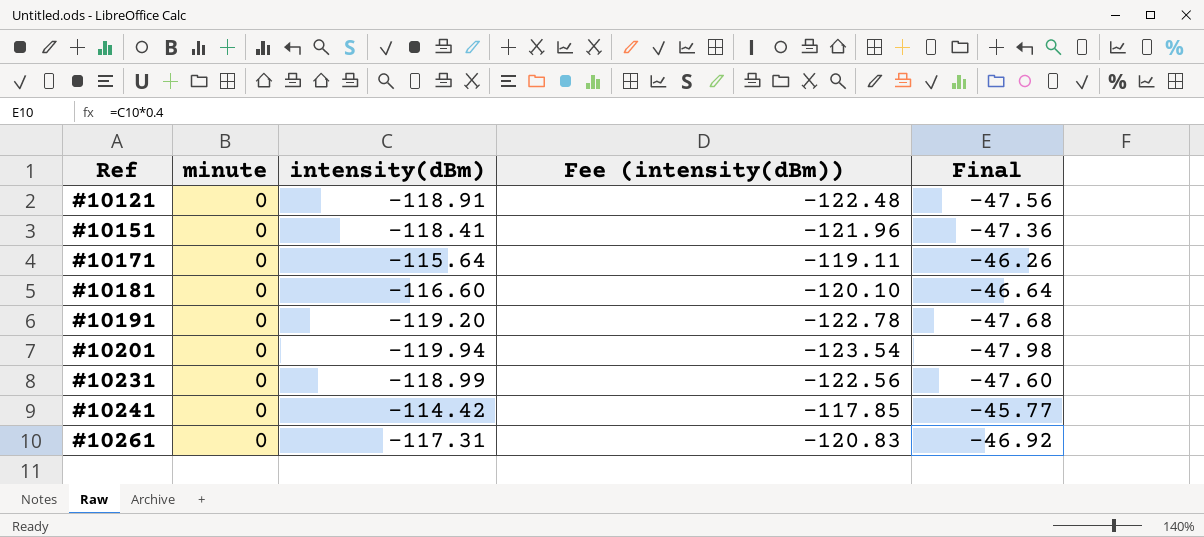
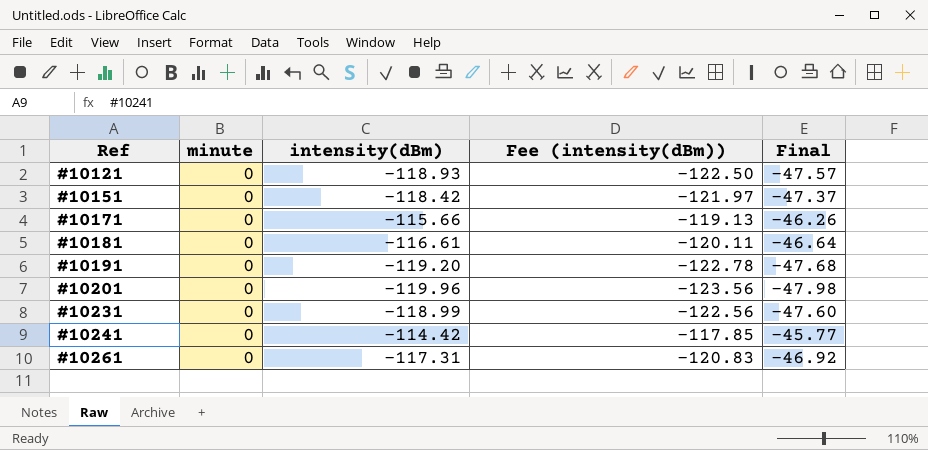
#10121 | intensity(dBm): -118.91 -> -118.93
#10121 | Fee (intensity(dBm)): -122.48 -> -122.50
#10121 | Final: -47.56 -> -47.57
#10151 | intensity(dBm): -118.41 -> -118.42
#10151 | Fee (intensity(dBm)): -121.96 -> -121.97
#10151 | Final: -47.36 -> -47.37
#10171 | intensity(dBm): -115.64 -> -115.66
#10171 | Fee (intensity(dBm)): -119.11 -> -119.13
#10181 | intensity(dBm): -116.60 -> -116.61
#10181 | Fee (intensity(dBm)): -120.10 -> -120.11
#10201 | intensity(dBm): -119.94 -> -119.96
#10201 | Fee (intensity(dBm)): -123.54 -> -123.56

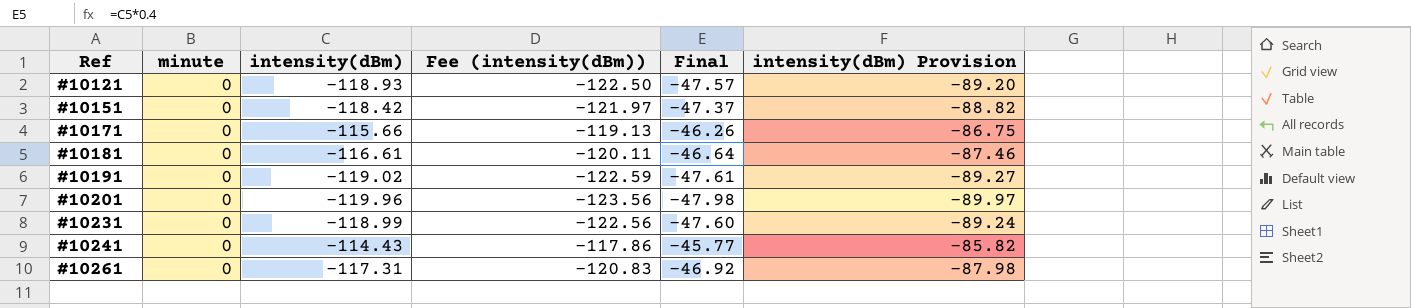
column intensity(dBm) Provision | formula: none -> [intensity(dBm)] * 0.75
#10191 | intensity(dBm): -119.20 -> -119.02
#10191 | Fee (intensity(dBm)): -122.78 -> -122.59
#10191 | Final: -47.68 -> -47.61
#10241 | intensity(dBm): -114.42 -> -114.43
#10241 | Fee (intensity(dBm)): -117.85 -> -117.86

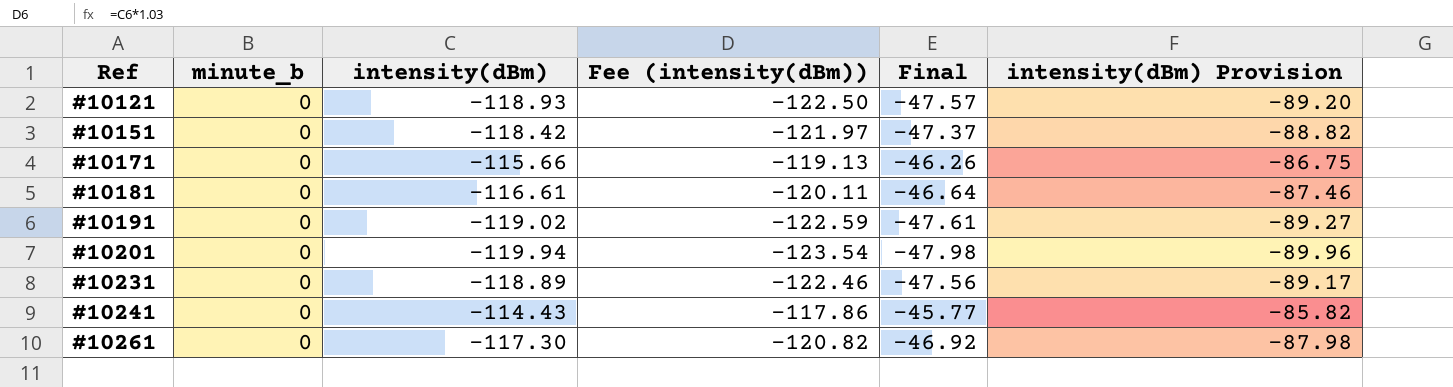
column name: minute -> minute_b
#10201 | intensity(dBm): -119.96 -> -119.94
#10201 | Fee (intensity(dBm)): -123.56 -> -123.54
#10201 | intensity(dBm) Provision: -89.97 -> -89.96
#10231 | intensity(dBm): -118.99 -> -118.89
#10231 | Fee (intensity(dBm)): -122.56 -> -122.46
#10231 | Final: -47.60 -> -47.56
#10231 | intensity(dBm) Provision: -89.24 -> -89.17
#10261 | intensity(dBm): -117.31 -> -117.30
#10261 | Fee (intensity(dBm)): -120.83 -> -120.82

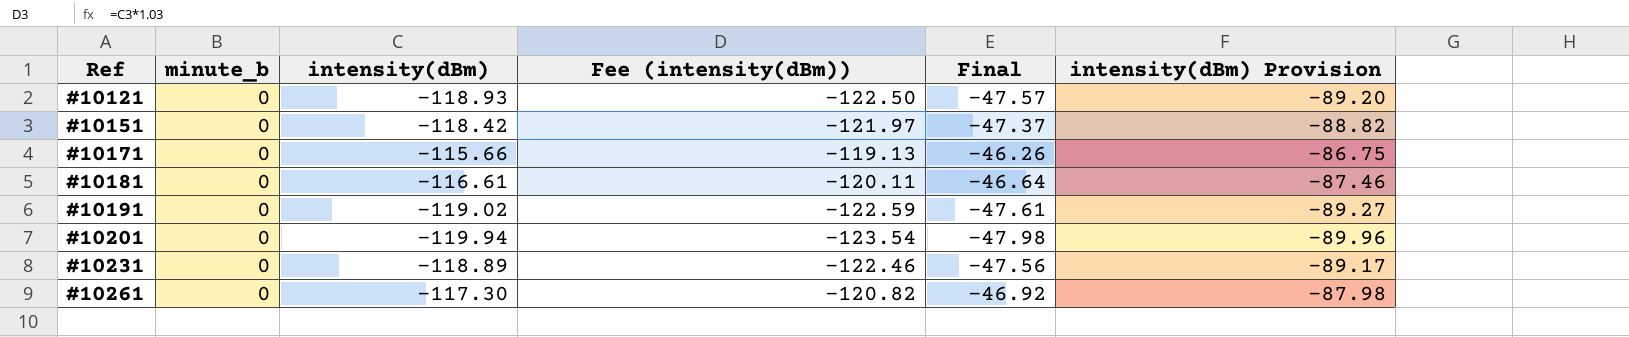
row #10241: 0 | -114.43 | -117.86 | -45.77 | -85.82 -> none

